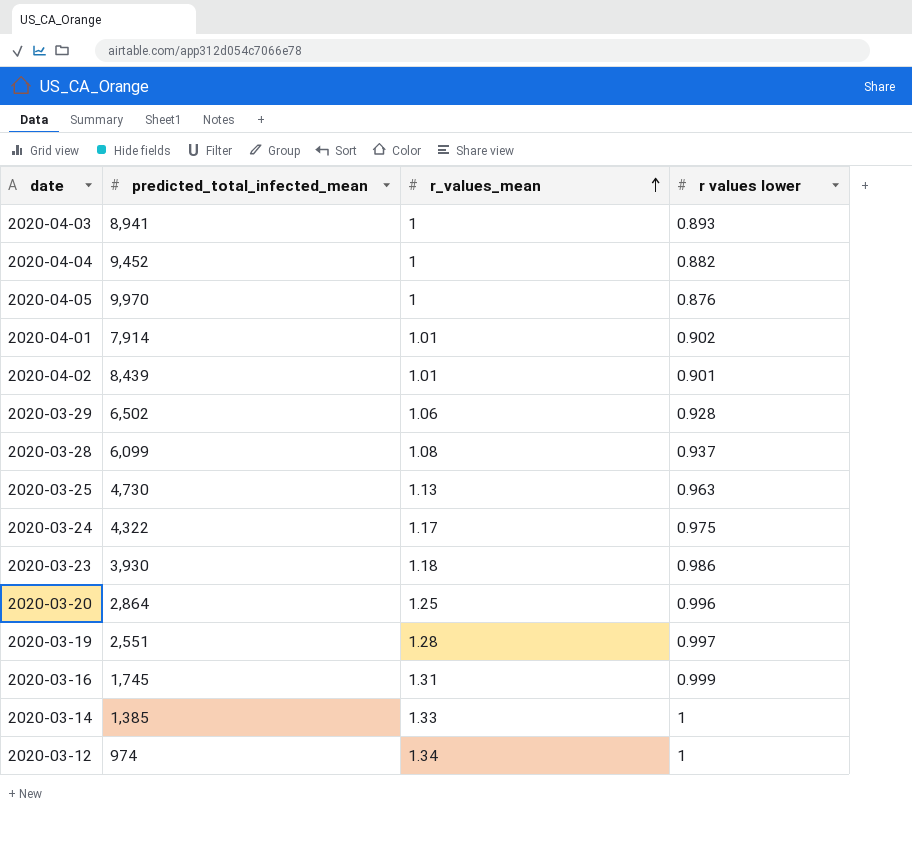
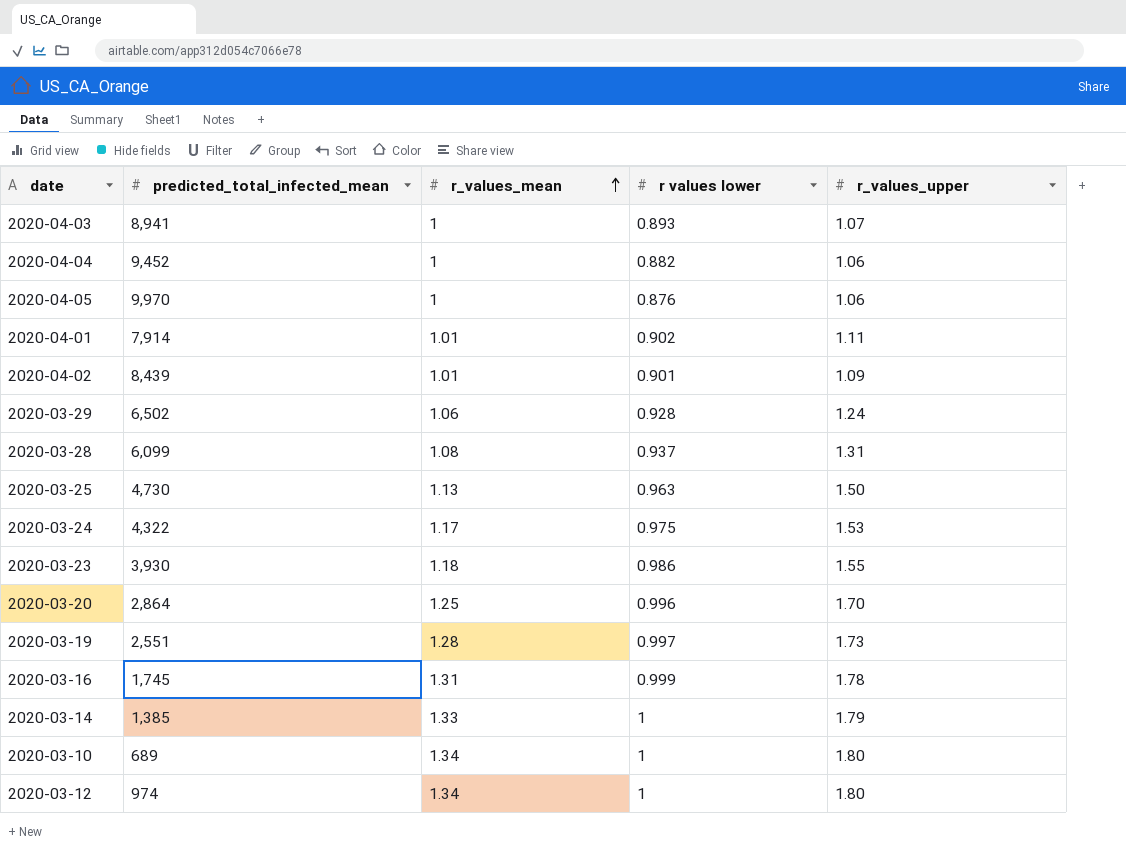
column r_values_upper | position: none -> 5
row 2020-03-10: none -> 689 | 1.34 | 1 | 1.80

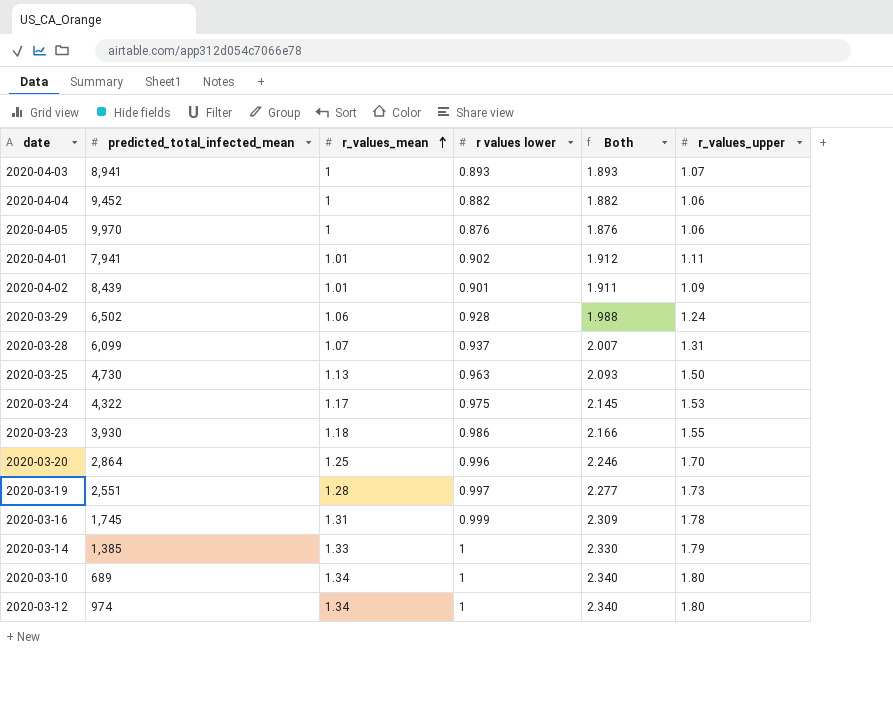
column Both | formula: none -> [r_values_mean] + [r values lower]
2020-04-01 | predicted_total_infected_mean: 7,914 -> 7,941
2020-03-28 | r_values_mean: 1.08 -> 1.07

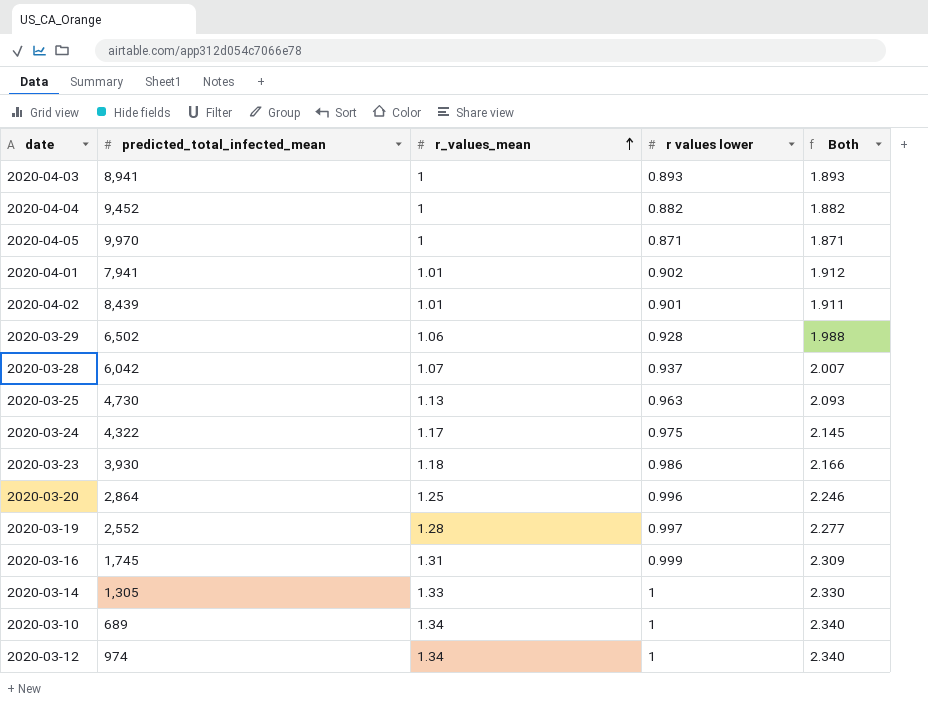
column r_values_upper | position: 6 -> none
2020-04-05 | r values lower: 0.876 -> 0.871
2020-04-05 | Both: 1.876 -> 1.871
2020-03-28 | predicted_total_infected_mean: 6,099 -> 6,042
2020-03-19 | predicted_total_infected_mean: 2,551 -> 2,552
2020-03-14 | predicted_total_infected_mean: 1,385 -> 1,305

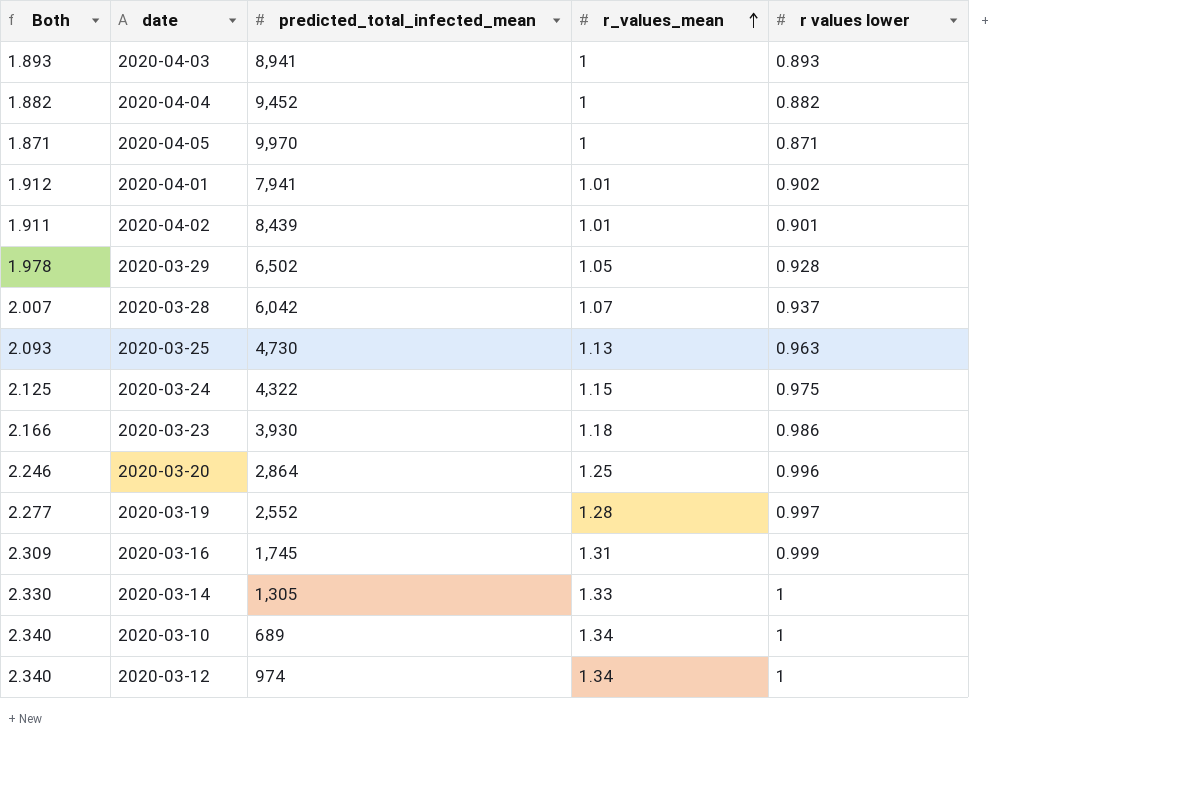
column Both | position: 5 -> 1
2020-03-29 | Both: 1.988 -> 1.978
2020-03-29 | r_values_mean: 1.06 -> 1.05
2020-03-24 | Both: 2.145 -> 2.125
2020-03-24 | r_values_mean: 1.17 -> 1.15

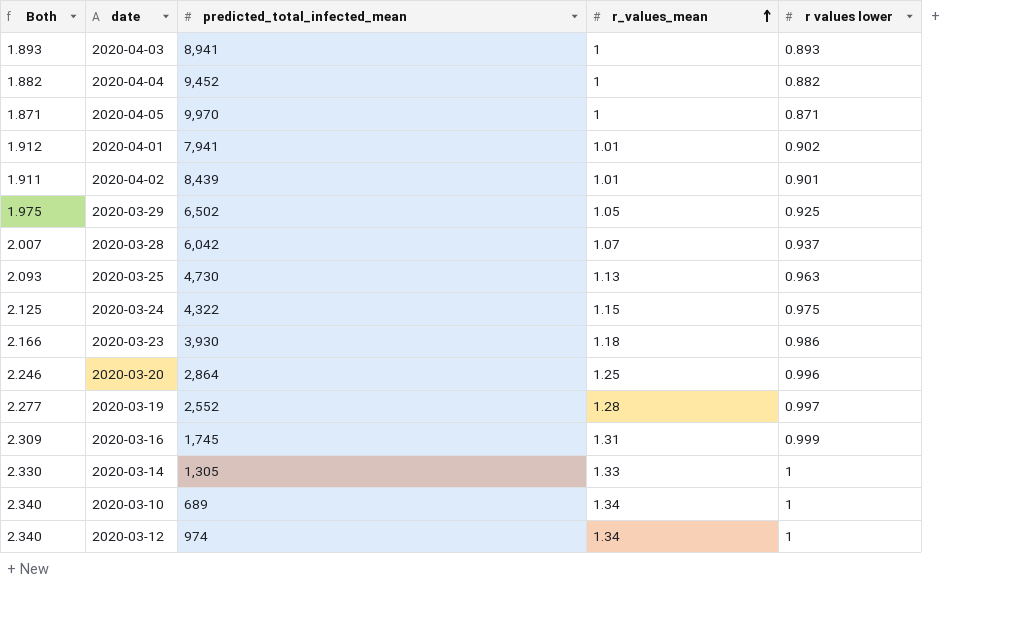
2020-03-29 | Both: 1.978 -> 1.975
2020-03-29 | r values lower: 0.928 -> 0.925

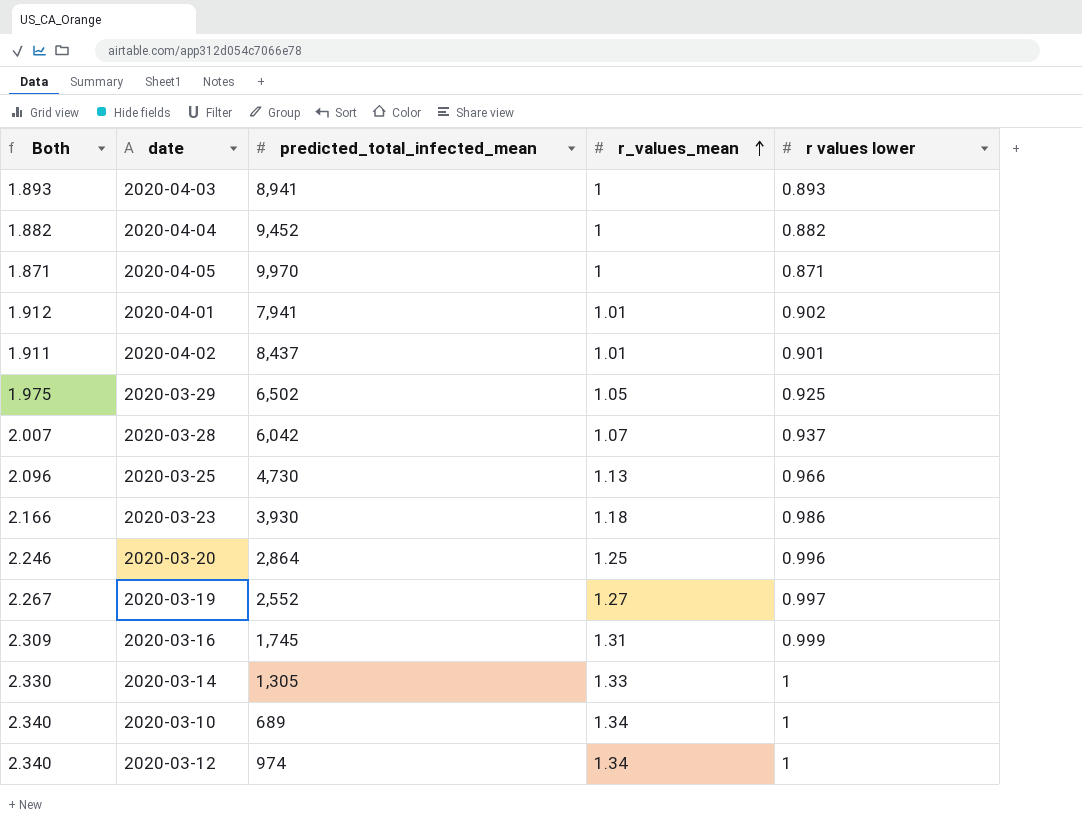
row 2020-03-24: 2.125 | 4,322 | 1.15 | 0.975 -> none
2020-04-02 | predicted_total_infected_mean: 8,439 -> 8,437
2020-03-25 | Both: 2.093 -> 2.096
2020-03-25 | r values lower: 0.963 -> 0.966
2020-03-19 | Both: 2.277 -> 2.267
2020-03-19 | r_values_mean: 1.28 -> 1.27

